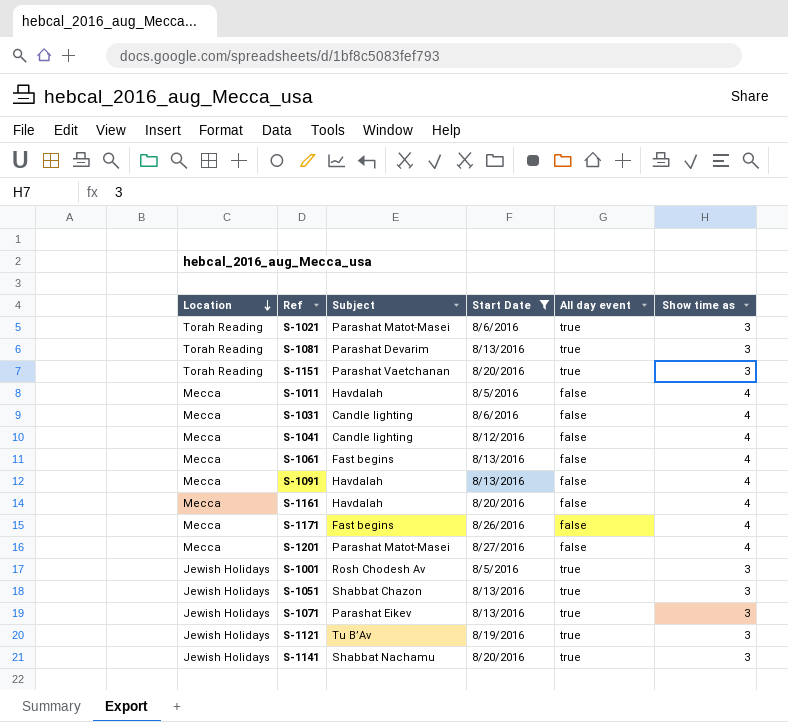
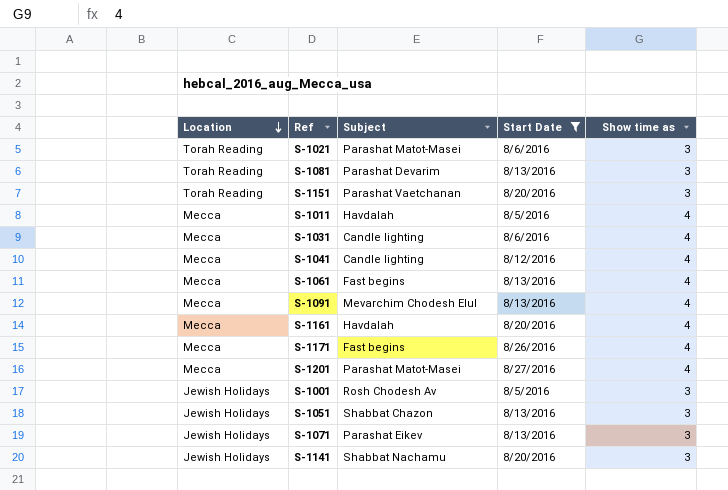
column All day event | position: 5 -> none
row S-1121: Jewish Holidays | Tu B’Av | 8/19/2016 | true | 3 -> none
S-1091 | Subject: Havdalah -> Mevarchim Chodesh Elul

